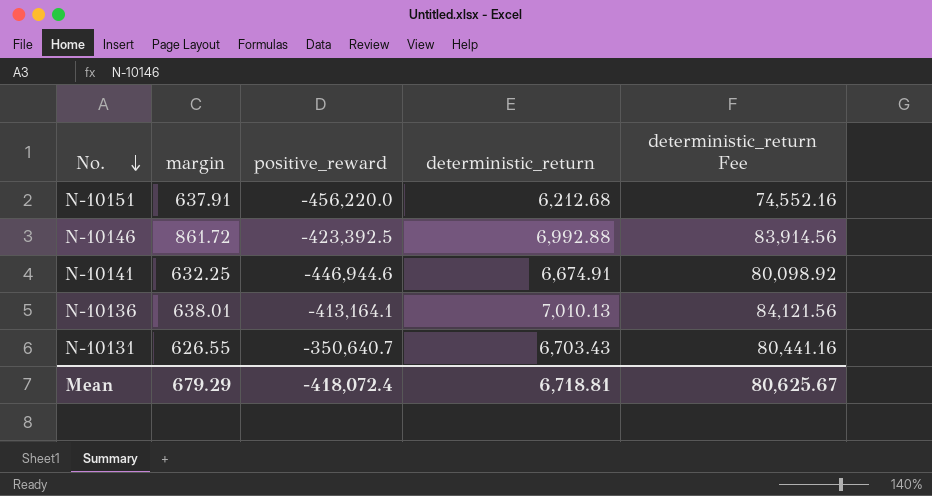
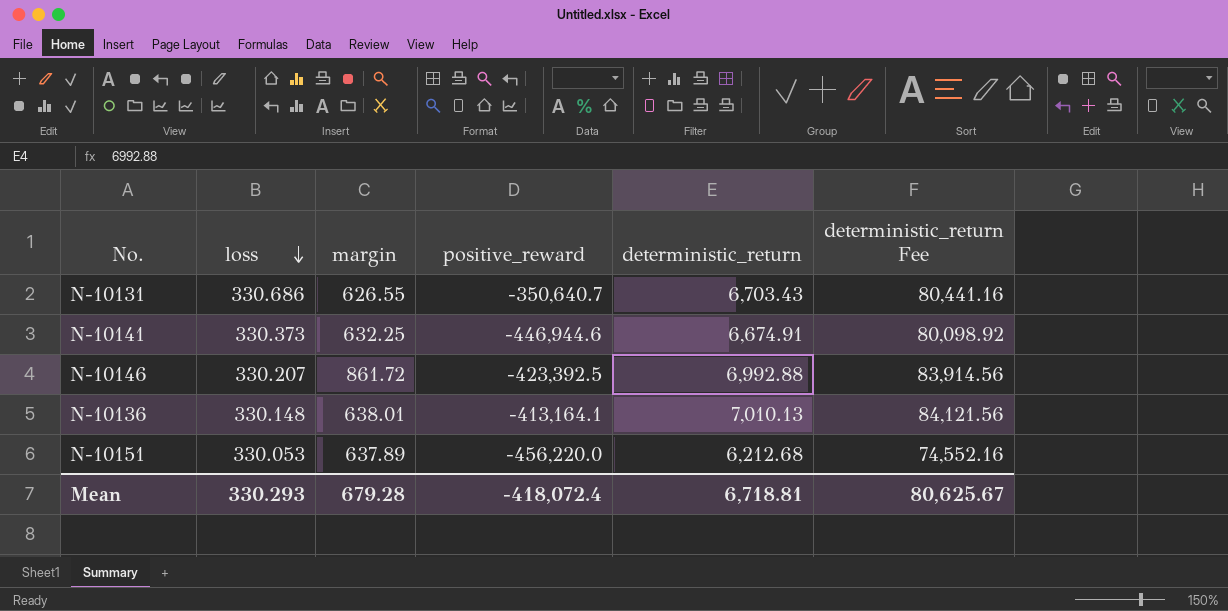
row order: No. descending -> loss descending
column loss | position: none -> 2
N-10151 | margin: 637.91 -> 637.89
Mean | margin: 679.29 -> 679.28

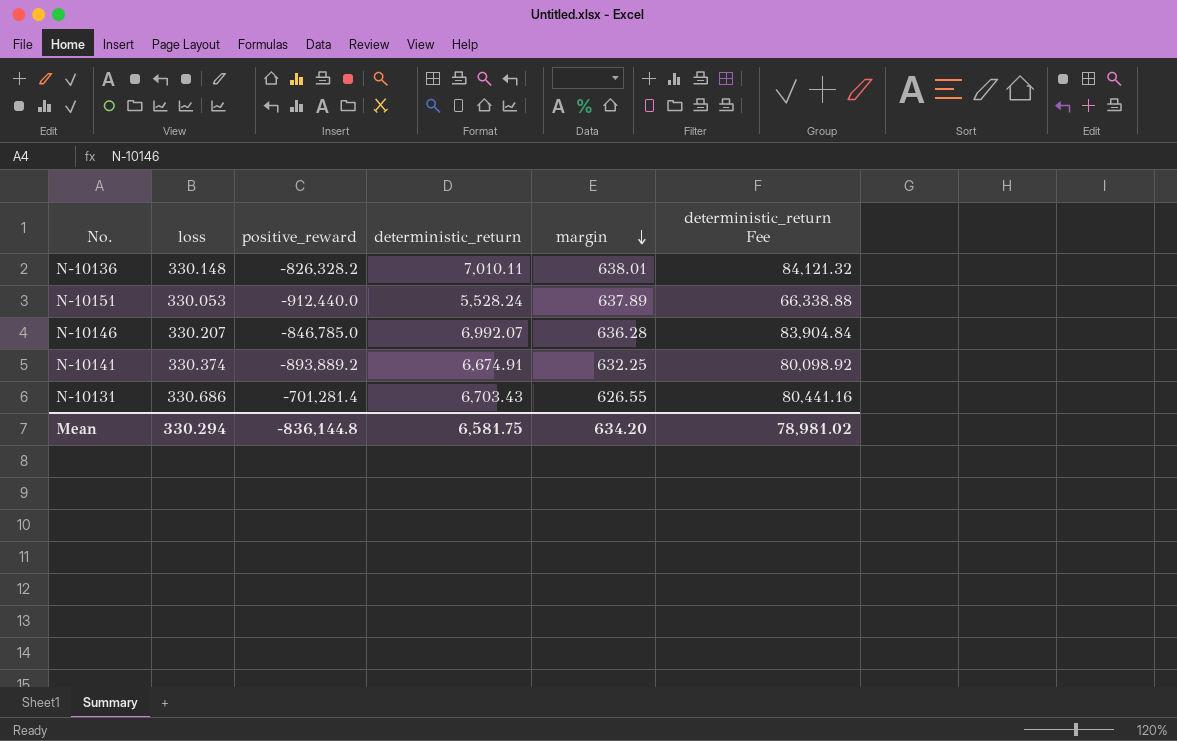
row order: loss descending -> margin descending
column margin | position: 3 -> 5
N-10136 | positive_reward: -413,164.1 -> -826,328.2
N-10136 | deterministic_return: 7,010.13 -> 7,010.11
N-10136 | deterministic_return Fee: 84,121.56 -> 84,121.32
N-10151 | positive_reward: -456,220.0 -> -912,440.0
N-10151 | deterministic_return: 6,212.68 -> 5,528.24
N-10151 | deterministic_return Fee: 74,552.16 -> 66,338.88
N-10146 | positive_reward: -423,392.5 -> -846,785.0
N-10146 | deterministic_return: 6,992.88 -> 6,992.07
N-10146 | margin: 861.72 -> 636.28
N-10146 | deterministic_return Fee: 83,914.56 -> 83,904.84
N-10141 | loss: 330.373 -> 330.374
N-10141 | positive_reward: -446,944.6 -> -893,889.2
N-10131 | positive_reward: -350,640.7 -> -701,281.4
Mean | loss: 330.293 -> 330.294
Mean | positive_reward: -418,072.4 -> -836,144.8
Mean | deterministic_return: 6,718.81 -> 6,581.75
Mean | margin: 679.28 -> 634.20
Mean | deterministic_return Fee: 80,625.67 -> 78,981.02

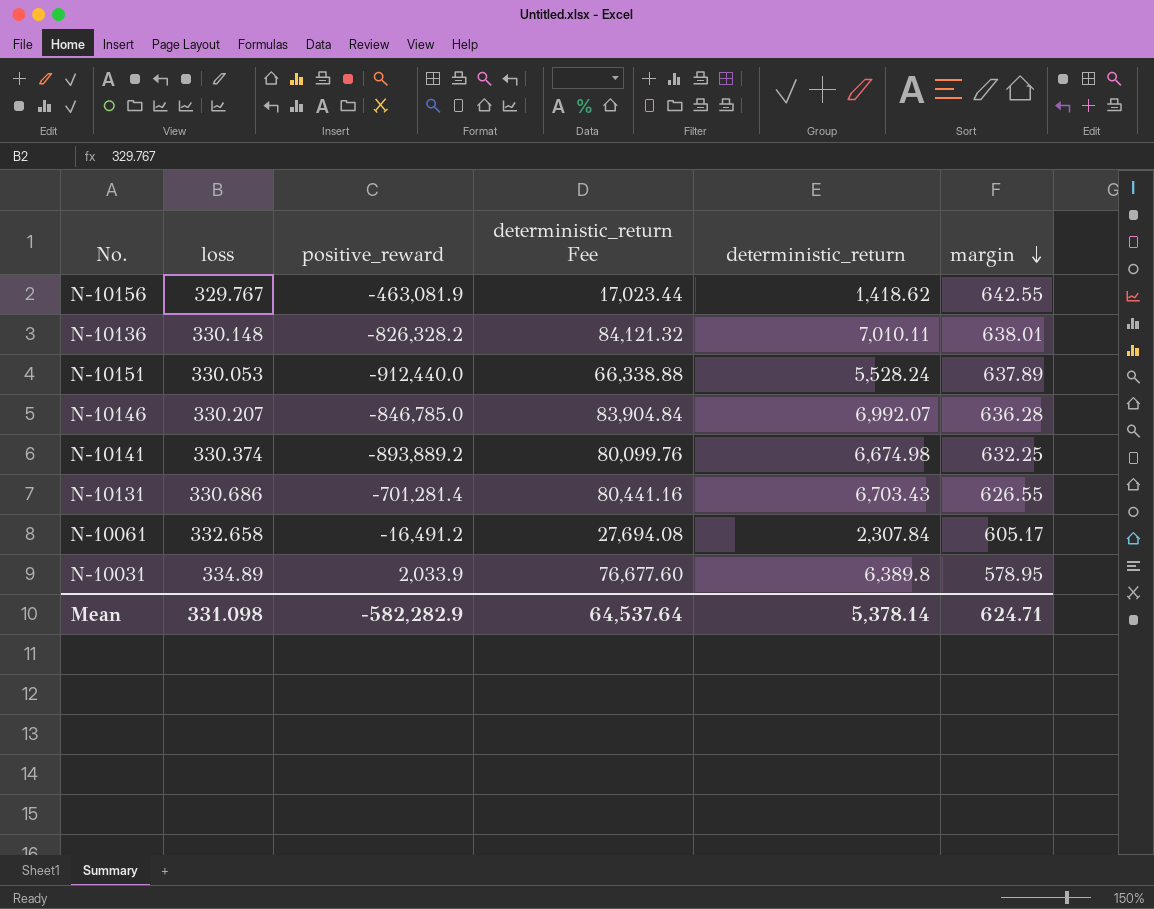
column deterministic_return Fee | position: 6 -> 4
row N-10156: none -> 329.767 | -463,081.9 | 17,023.44 | 1,418.62 | 642.55
N-10141 | deterministic_return Fee: 80,098.92 -> 80,099.76
N-10141 | deterministic_return: 6,674.91 -> 6,674.98
row N-10061: none -> 332.658 | -16,491.2 | 27,694.08 | 2,307.84 | 605.17
row N-10031: none -> 334.89 | 2,033.9 | 76,677.60 | 6,389.8 | 578.95
Mean | loss: 330.294 -> 331.098
Mean | positive_reward: -836,144.8 -> -582,282.9
Mean | deterministic_return Fee: 78,981.02 -> 64,537.64
Mean | deterministic_return: 6,581.75 -> 5,378.14
Mean | margin: 634.20 -> 624.71

